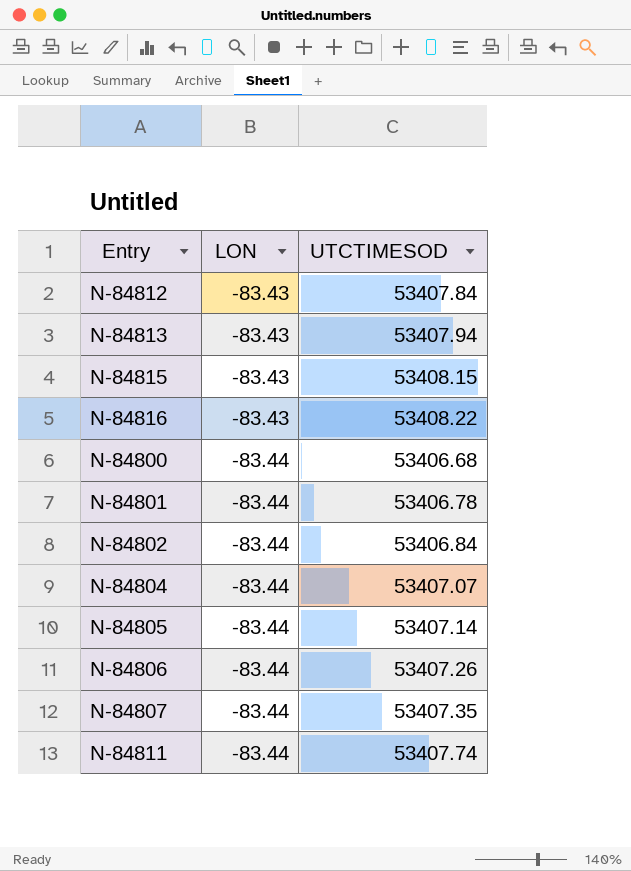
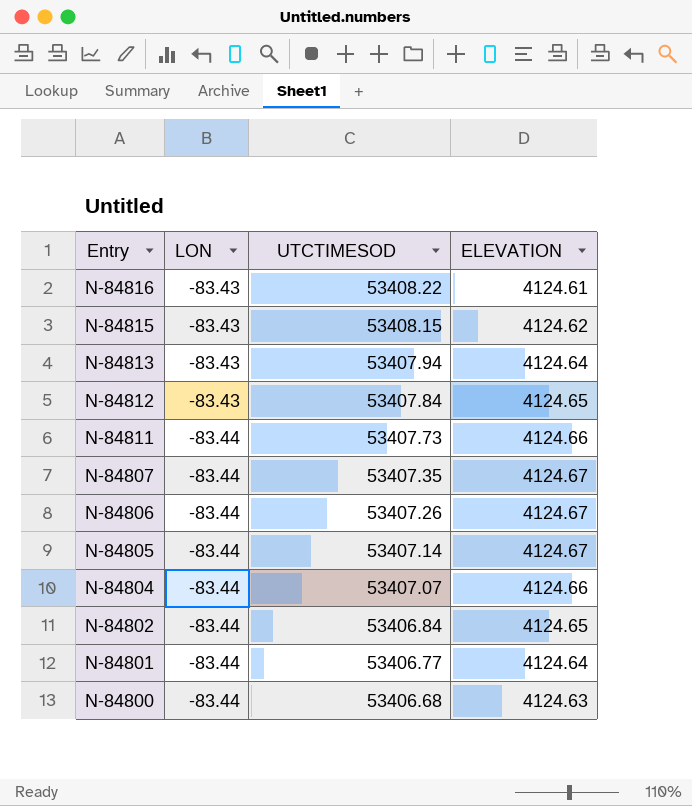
row order: LON descending -> Entry descending
column ELEVATION | position: none -> 4
N-84811 | UTCTIMESOD: 53407.74 -> 53407.73
N-84801 | UTCTIMESOD: 53406.78 -> 53406.77

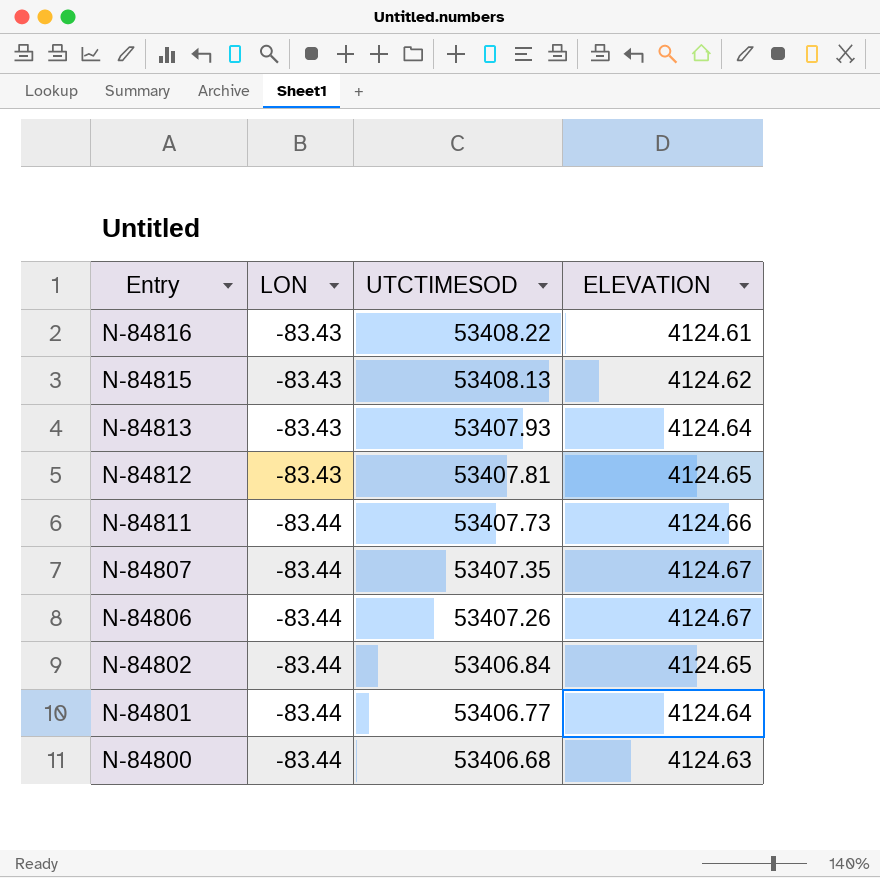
row N-84805: -83.44 | 53407.14 | 4124.67 -> none
row N-84804: -83.44 | 53407.07 | 4124.66 -> none
N-84815 | UTCTIMESOD: 53408.15 -> 53408.13
N-84813 | UTCTIMESOD: 53407.94 -> 53407.93
N-84812 | UTCTIMESOD: 53407.84 -> 53407.81

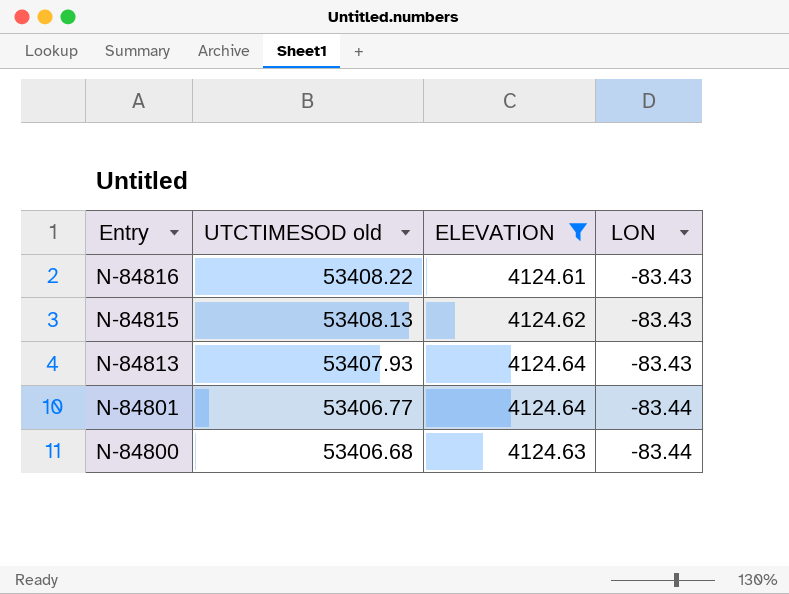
filter: none -> ELEVATION <= 4124.64
column name: UTCTIMESOD -> UTCTIMESOD old
column LON | position: 2 -> 4

